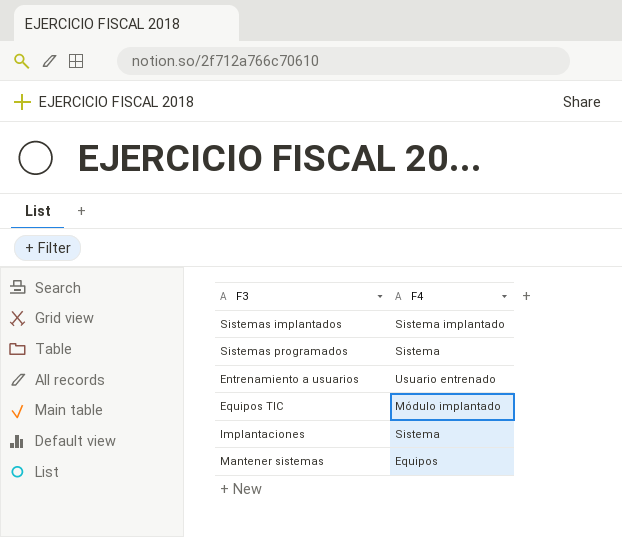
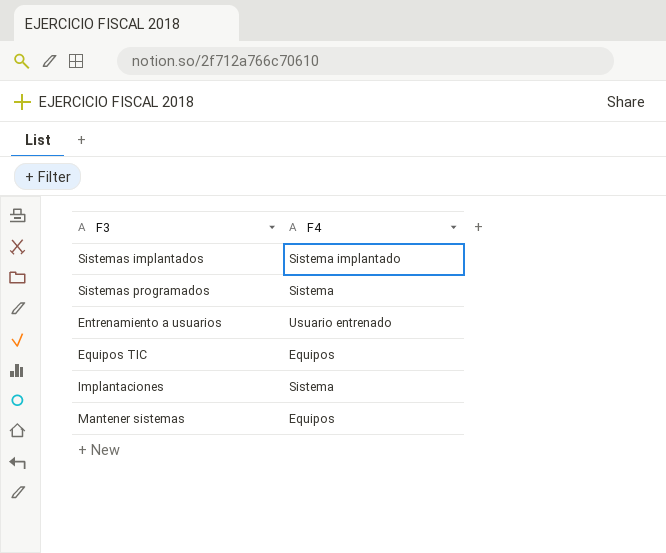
Equipos TIC | F4: Módulo implantado -> Equipos

